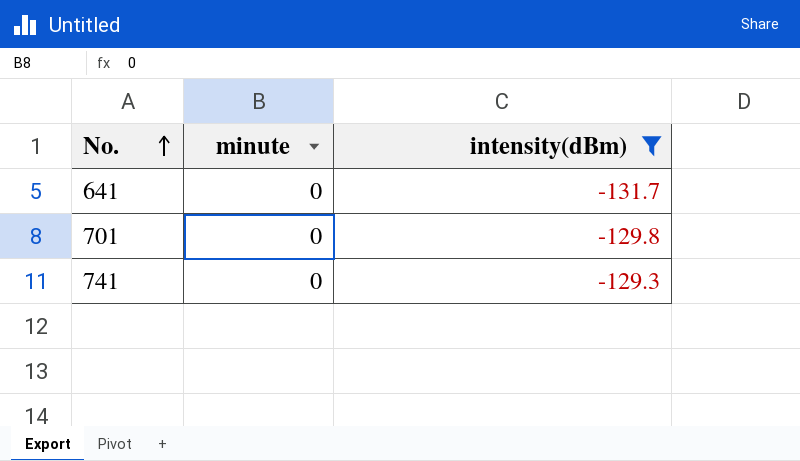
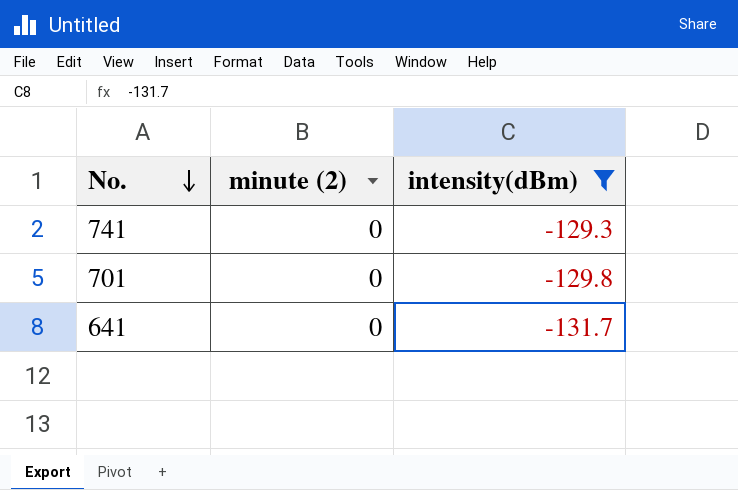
row order: No. ascending -> No. descending
column name: minute -> minute (2)

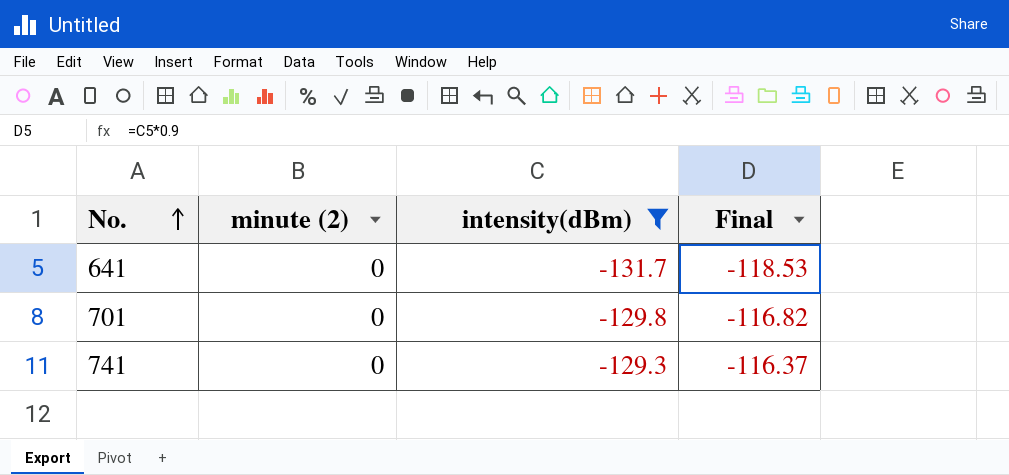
row order: No. descending -> No. ascending
column Final | formula: none -> [intensity(dBm)] * 0.9

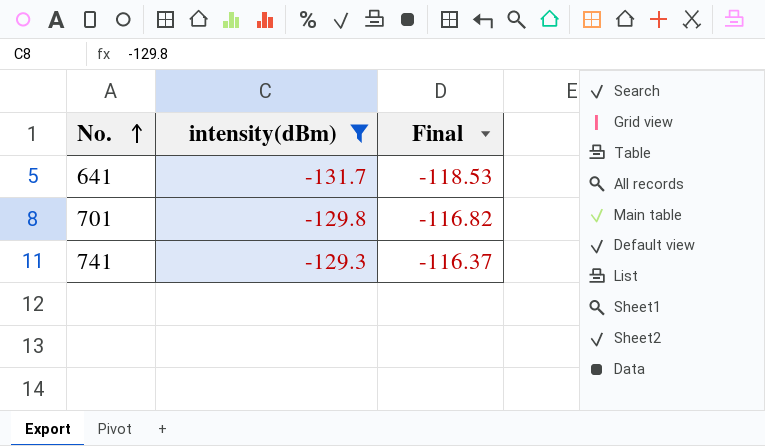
column minute (2) | position: 2 -> none

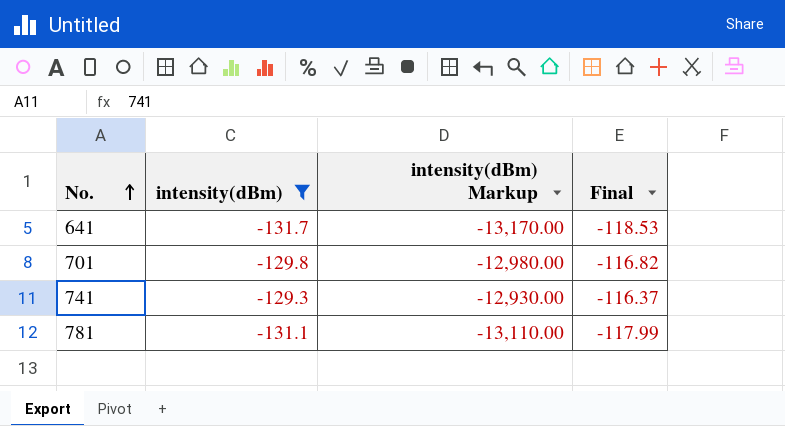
column intensity(dBm) Markup | formula: none -> [intensity(dBm)] * 100
row 781: none -> -131.1 | -13,110.00 | -117.99

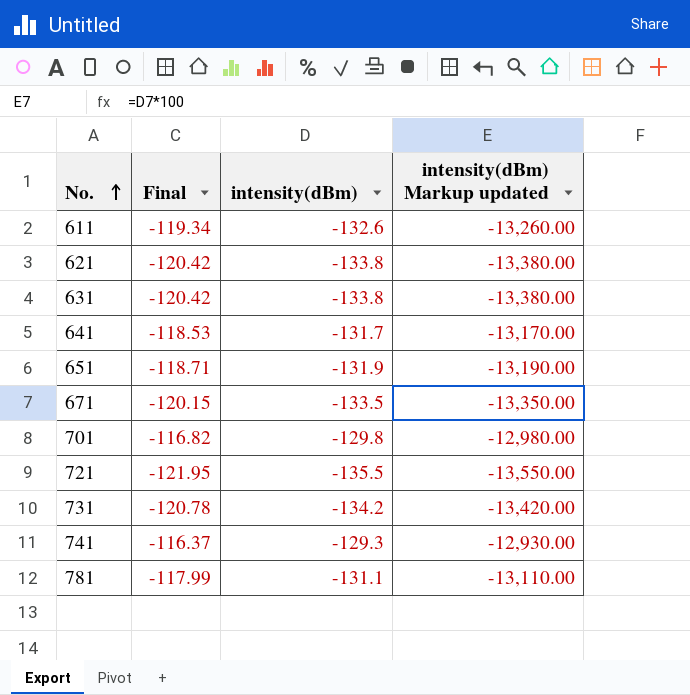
filter: intensity(dBm) >= -131.7 -> none
column Final | position: 4 -> 2
column name: intensity(dBm) Markup -> intensity(dBm) Markup updated

